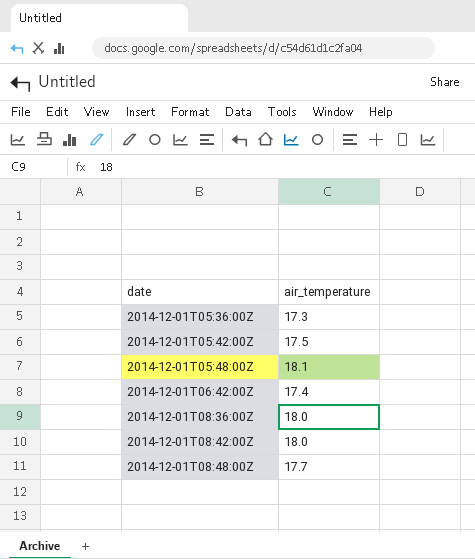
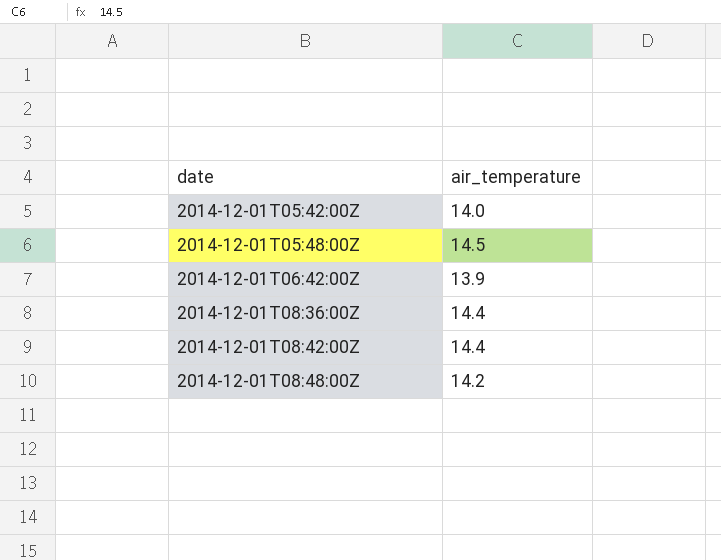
row 2014-12-01T05:36:00Z: 17.3 -> none
2014-12-01T05:42:00Z | air_temperature: 17.5 -> 14.0
2014-12-01T05:48:00Z | air_temperature: 18.1 -> 14.5
2014-12-01T06:42:00Z | air_temperature: 17.4 -> 13.9
2014-12-01T08:36:00Z | air_temperature: 18.0 -> 14.4
2014-12-01T08:42:00Z | air_temperature: 18.0 -> 14.4
2014-12-01T08:48:00Z | air_temperature: 17.7 -> 14.2

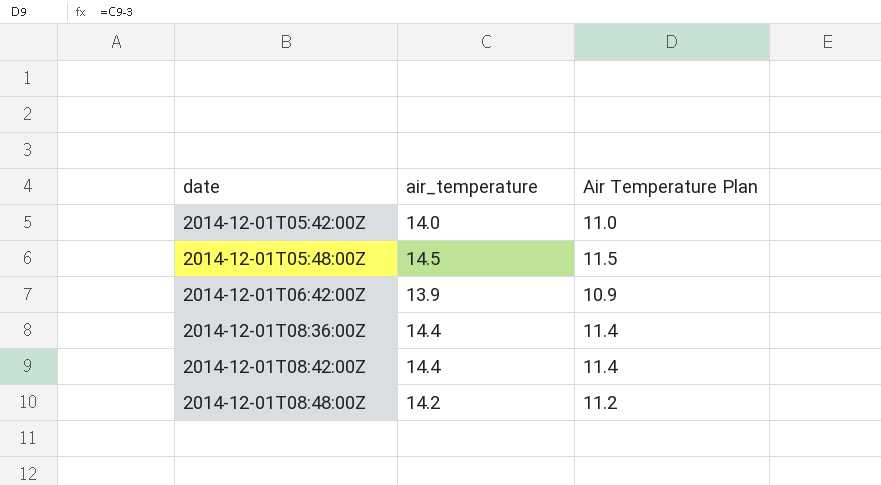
column Air Temperature Plan | formula: none -> [air_temperature] - 3

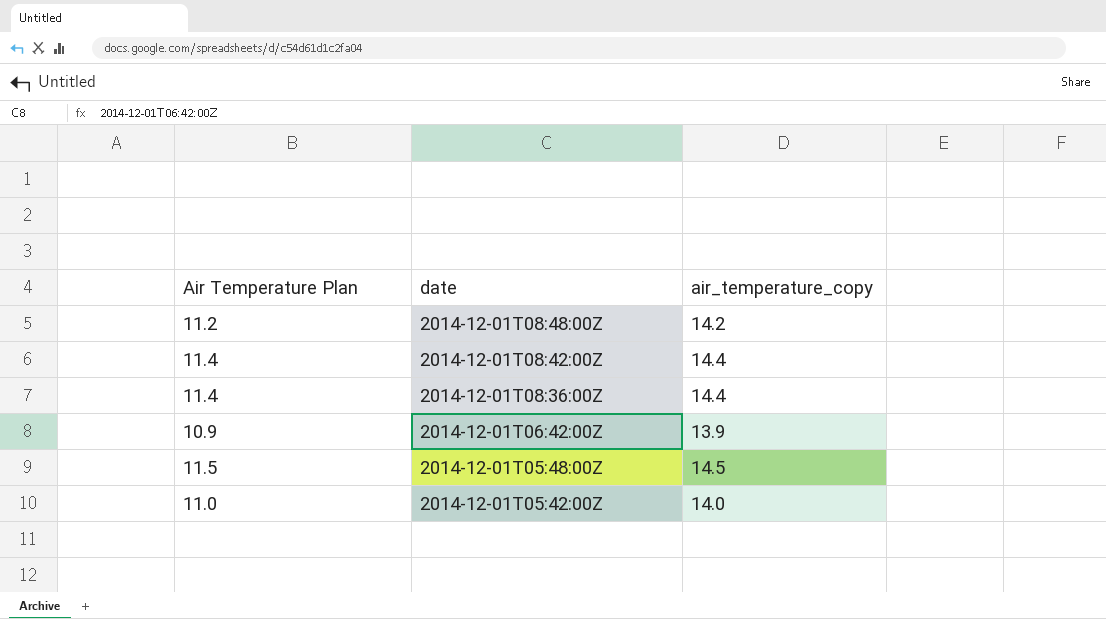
row order: date ascending -> date descending
column Air Temperature Plan | position: 3 -> 1
column name: air_temperature -> air_temperature_copy

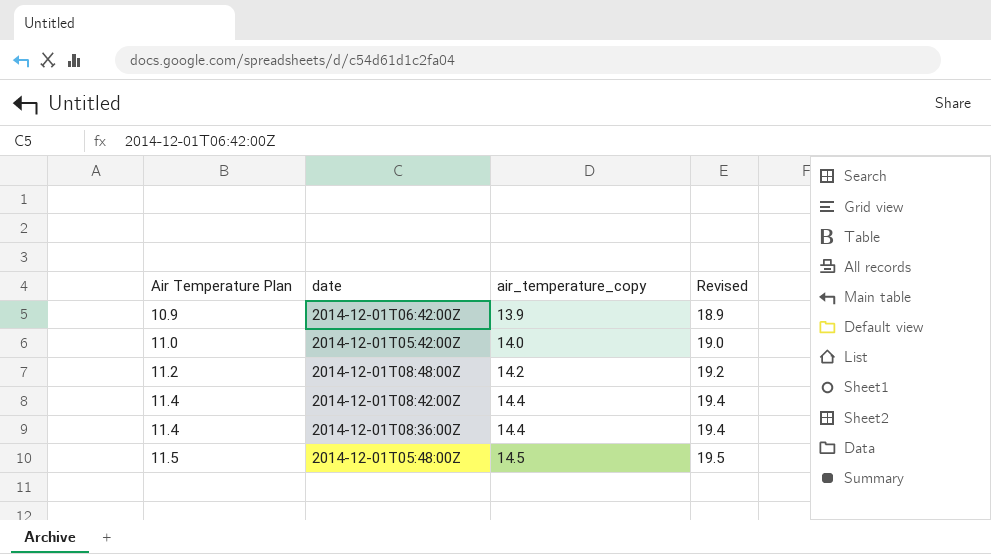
row order: date descending -> Air Temperature Plan ascending
column Revised | formula: none -> [air_temperature_copy] + 5

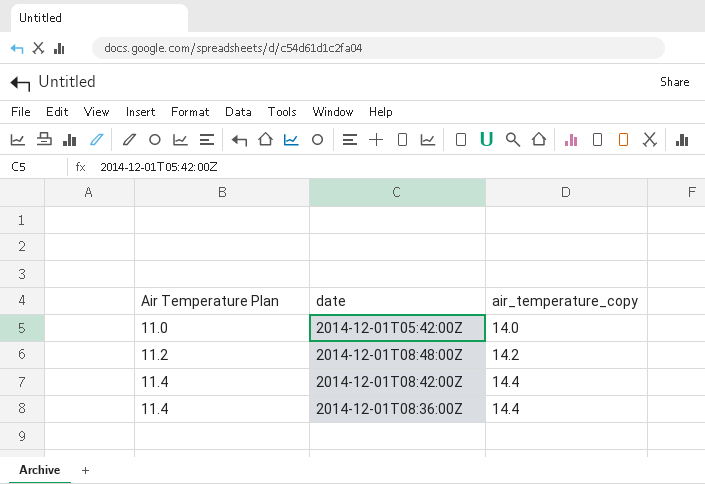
column Revised | formula: [air_temperature_copy] + 5 -> none
row 2014-12-01T06:42:00Z: 10.9 | 13.9 | 18.9 -> none
row 2014-12-01T05:48:00Z: 11.5 | 14.5 | 19.5 -> none

